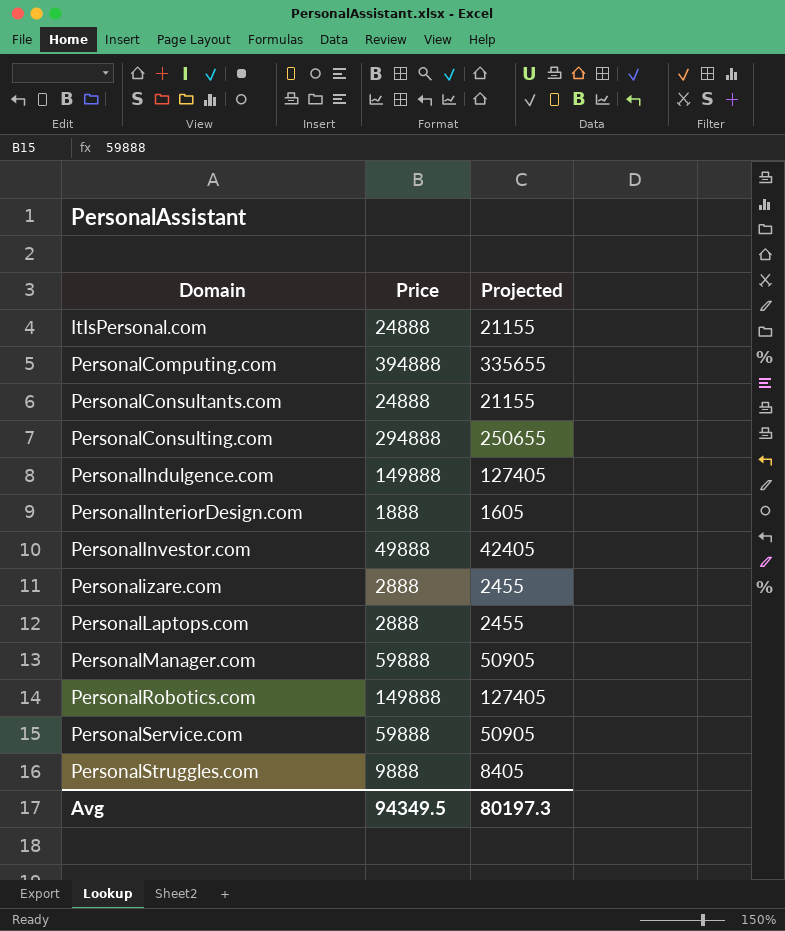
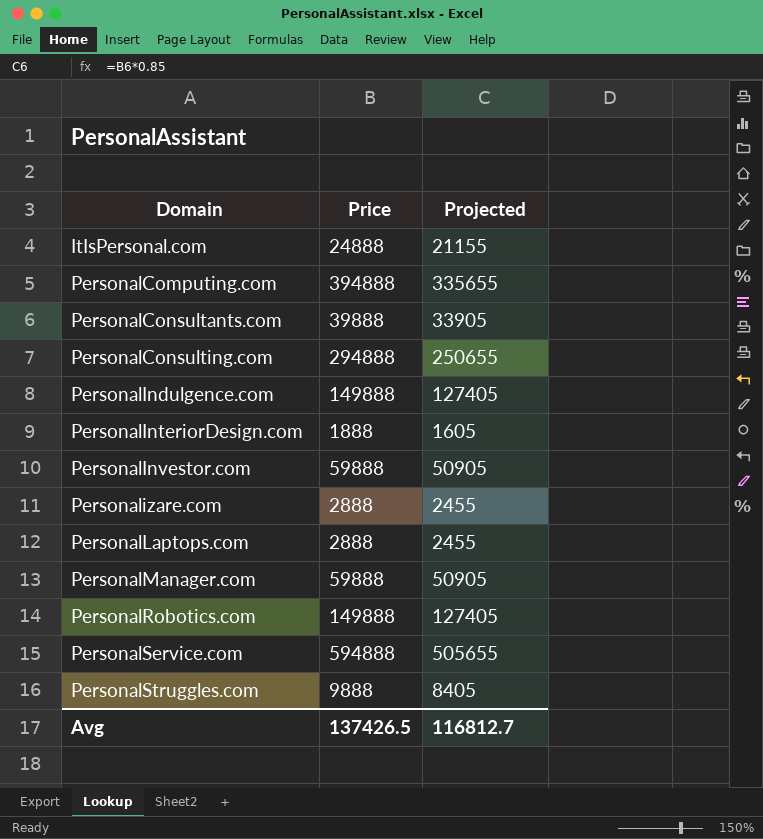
PersonalConsultants.com | Price: 24888 -> 39888
PersonalConsultants.com | Projected: 21155 -> 33905
PersonalInvestor.com | Price: 49888 -> 59888
PersonalInvestor.com | Projected: 42405 -> 50905
PersonalService.com | Price: 59888 -> 594888
PersonalService.com | Projected: 50905 -> 505655
Avg | Price: 94349.5 -> 137426.5
Avg | Projected: 80197.3 -> 116812.7

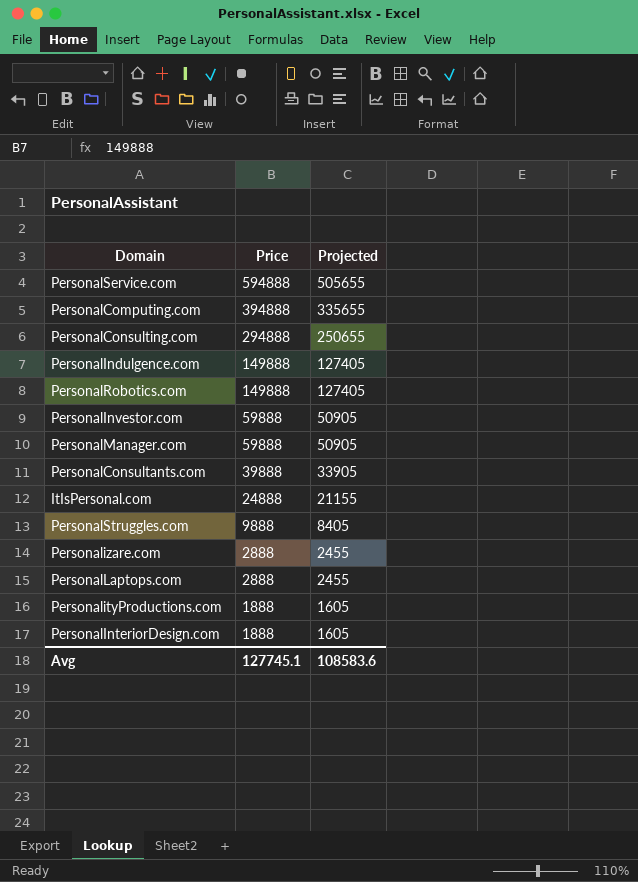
row order: Domain ascending -> Price descending
row PersonalityProductions.com: none -> 1888 | 1605
Avg | Price: 137426.5 -> 127745.1
Avg | Projected: 116812.7 -> 108583.6

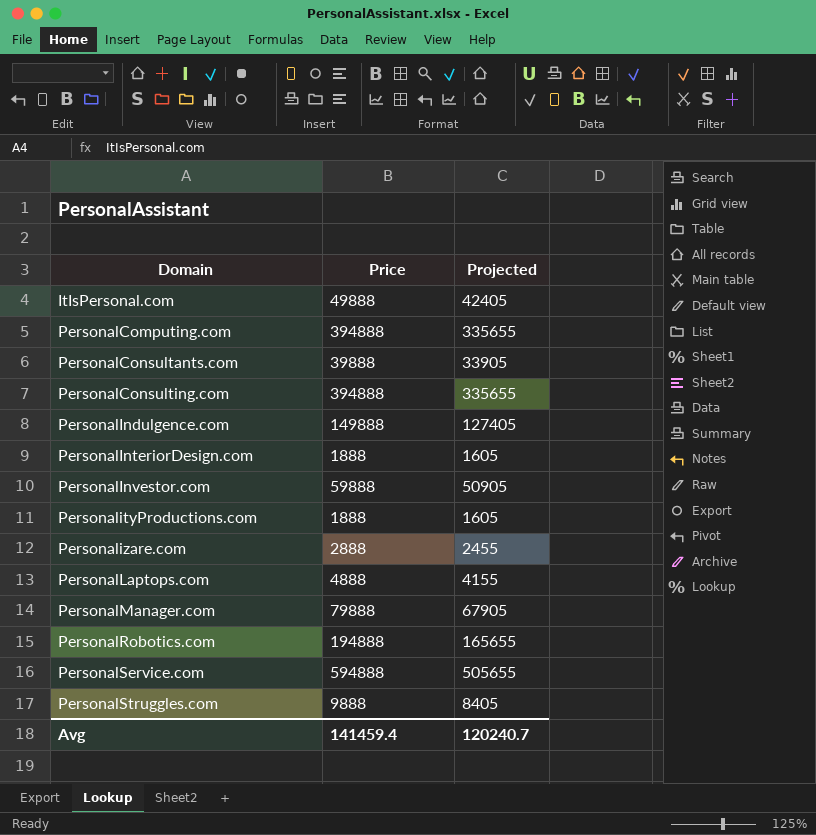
row order: Price descending -> Domain ascending
ItIsPersonal.com | Price: 24888 -> 49888
ItIsPersonal.com | Projected: 21155 -> 42405
PersonalConsulting.com | Price: 294888 -> 394888
PersonalConsulting.com | Projected: 250655 -> 335655
PersonalLaptops.com | Price: 2888 -> 4888
PersonalLaptops.com | Projected: 2455 -> 4155
PersonalManager.com | Price: 59888 -> 79888
PersonalManager.com | Projected: 50905 -> 67905
PersonalRobotics.com | Price: 149888 -> 194888
PersonalRobotics.com | Projected: 127405 -> 165655
Avg | Price: 127745.1 -> 141459.4
Avg | Projected: 108583.6 -> 120240.7

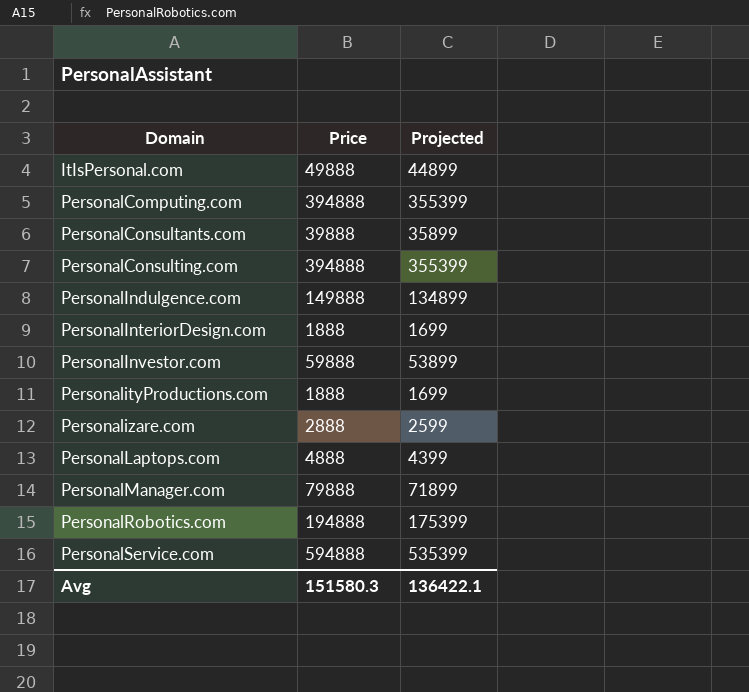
column Projected | formula: [Price] * 0.85 -> [Price] * 0.9
row PersonalStruggles.com: 9888 | 8405 -> none
Avg | Price: 141459.4 -> 151580.3
Avg | Projected: 120240.7 -> 136422.1

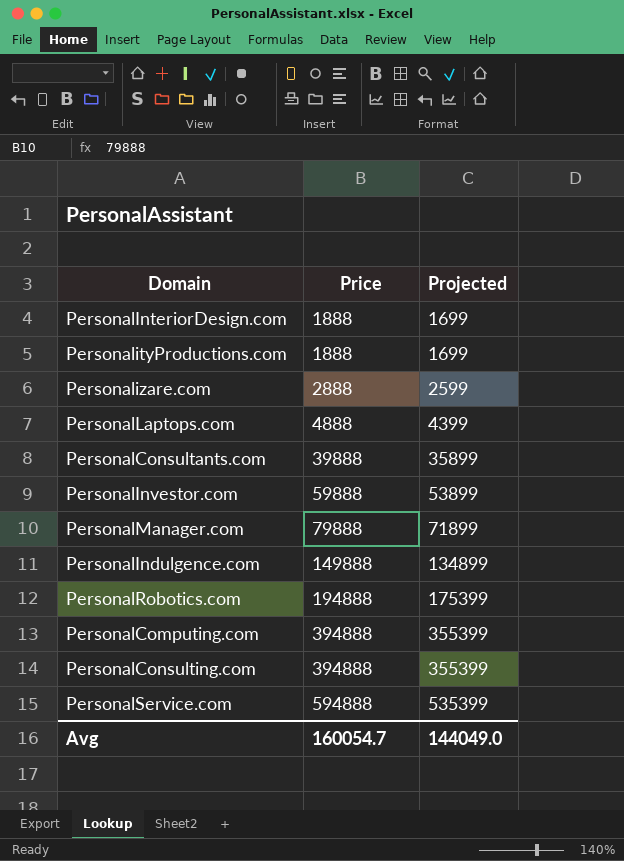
row order: Domain ascending -> Price ascending
row ItIsPersonal.com: 49888 | 44899 -> none
Avg | Price: 151580.3 -> 160054.7
Avg | Projected: 136422.1 -> 144049.0

